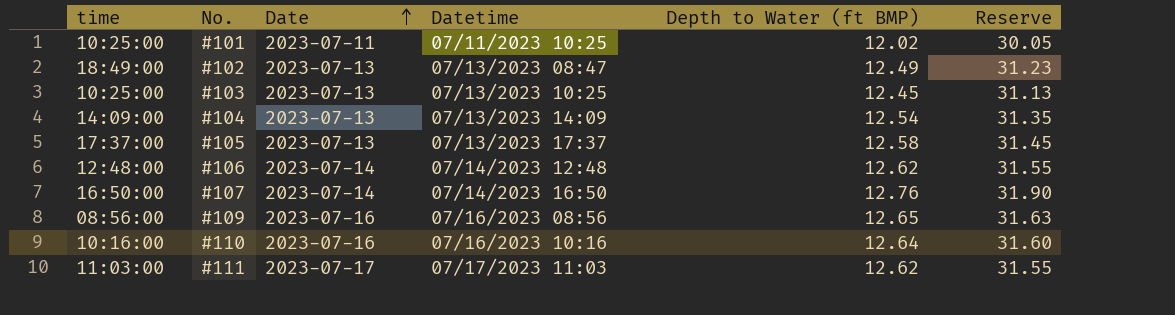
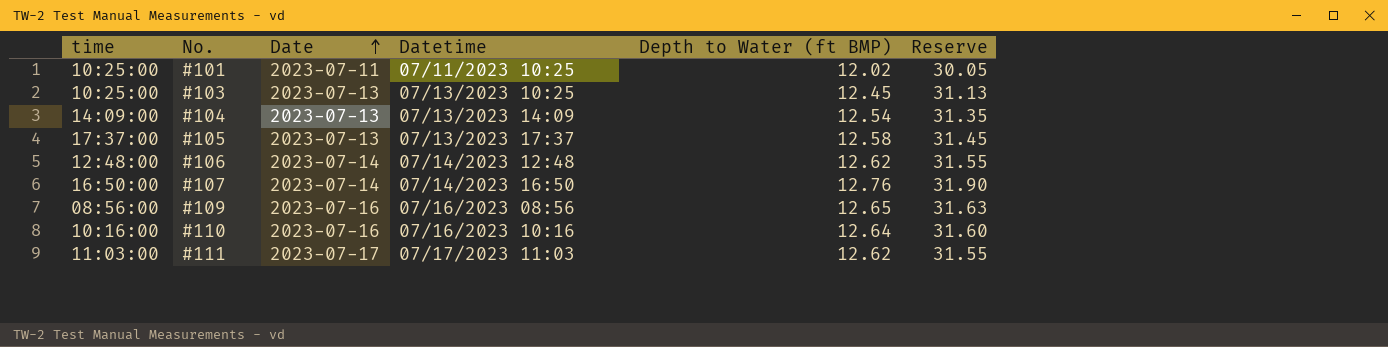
row #102: 18:49:00 | 2023-07-13 | 07/13/2023 08:47 | 12.49 | 31.23 -> none

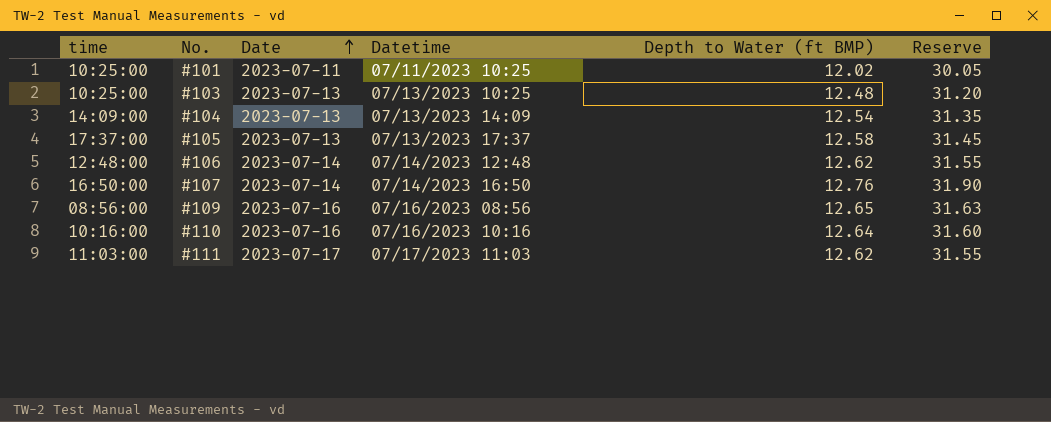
#103 | Depth to Water (ft BMP): 12.45 -> 12.48
#103 | Reserve: 31.13 -> 31.20

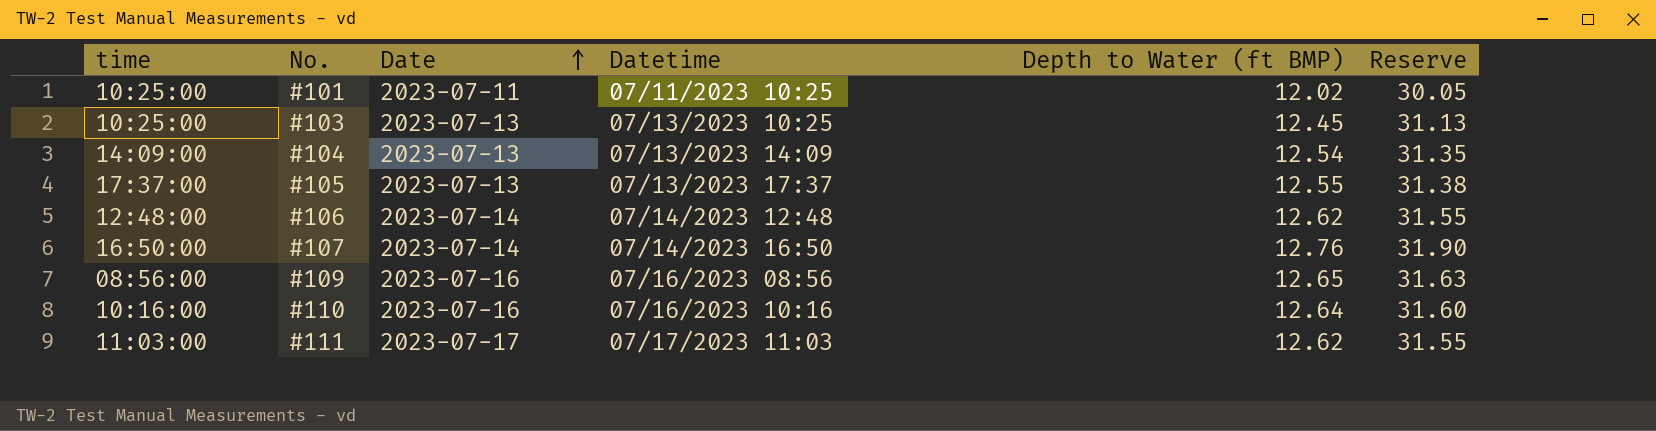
#103 | Depth to Water (ft BMP): 12.48 -> 12.45
#103 | Reserve: 31.20 -> 31.13
#105 | Depth to Water (ft BMP): 12.58 -> 12.55
#105 | Reserve: 31.45 -> 31.38

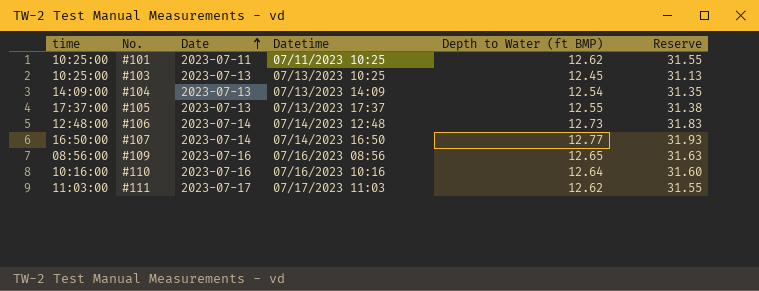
#101 | Depth to Water (ft BMP): 12.02 -> 12.62
#101 | Reserve: 30.05 -> 31.55
#106 | Depth to Water (ft BMP): 12.62 -> 12.73
#106 | Reserve: 31.55 -> 31.83
#107 | Depth to Water (ft BMP): 12.76 -> 12.77
#107 | Reserve: 31.90 -> 31.93

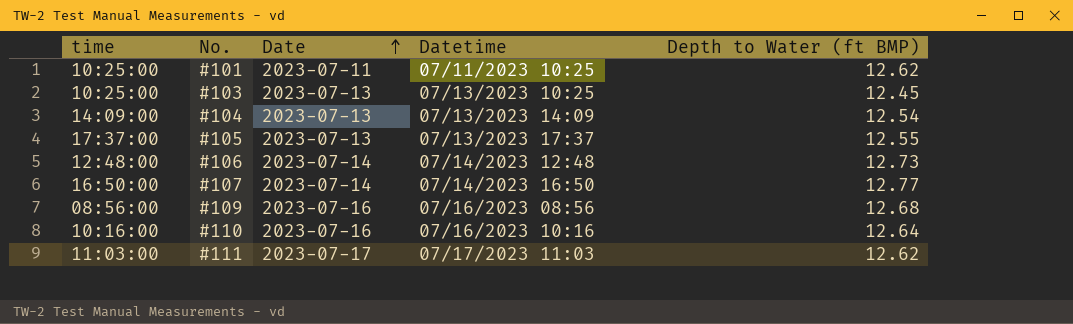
column Reserve | formula: [Depth to Water (ft BMP)] * 2.5 -> none
#109 | Depth to Water (ft BMP): 12.65 -> 12.68

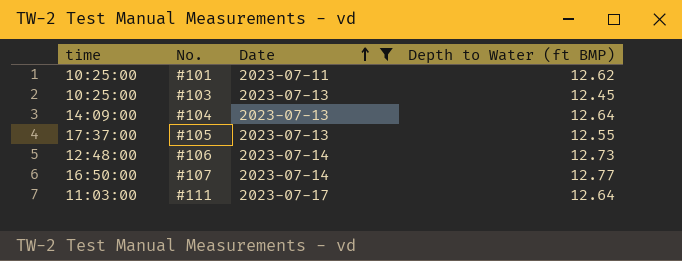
filter: none -> Date != 2023-07-16
column Datetime | position: 4 -> none
#104 | Depth to Water (ft BMP): 12.54 -> 12.64
#111 | Depth to Water (ft BMP): 12.62 -> 12.64

